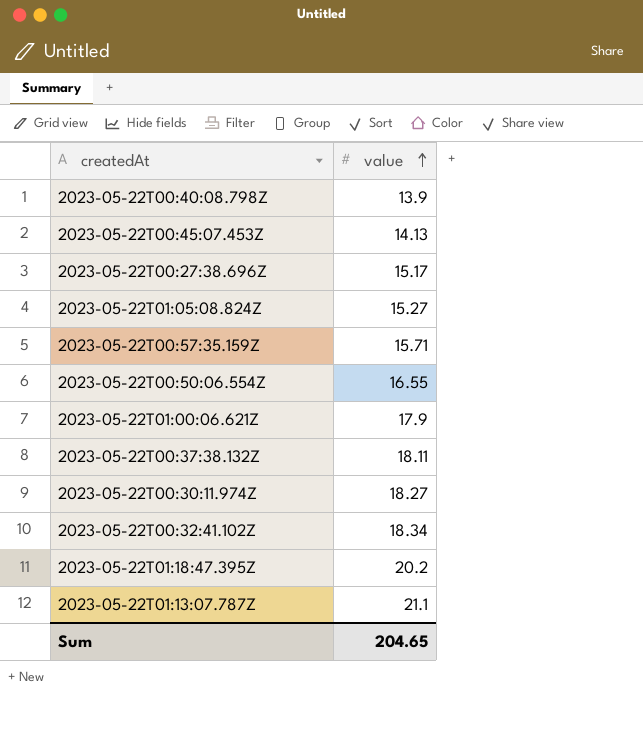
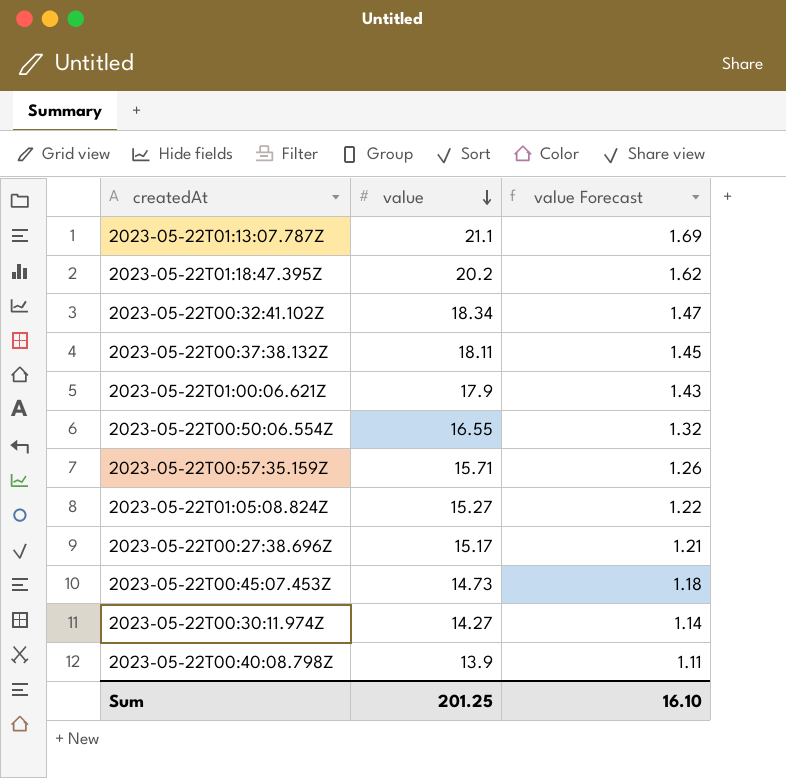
row order: value ascending -> value descending
column value Forecast | formula: none -> [value] * 0.08
2023-05-22T00:45:07.453Z | value: 14.13 -> 14.73
2023-05-22T00:30:11.974Z | value: 18.27 -> 14.27
Sum | value: 204.65 -> 201.25

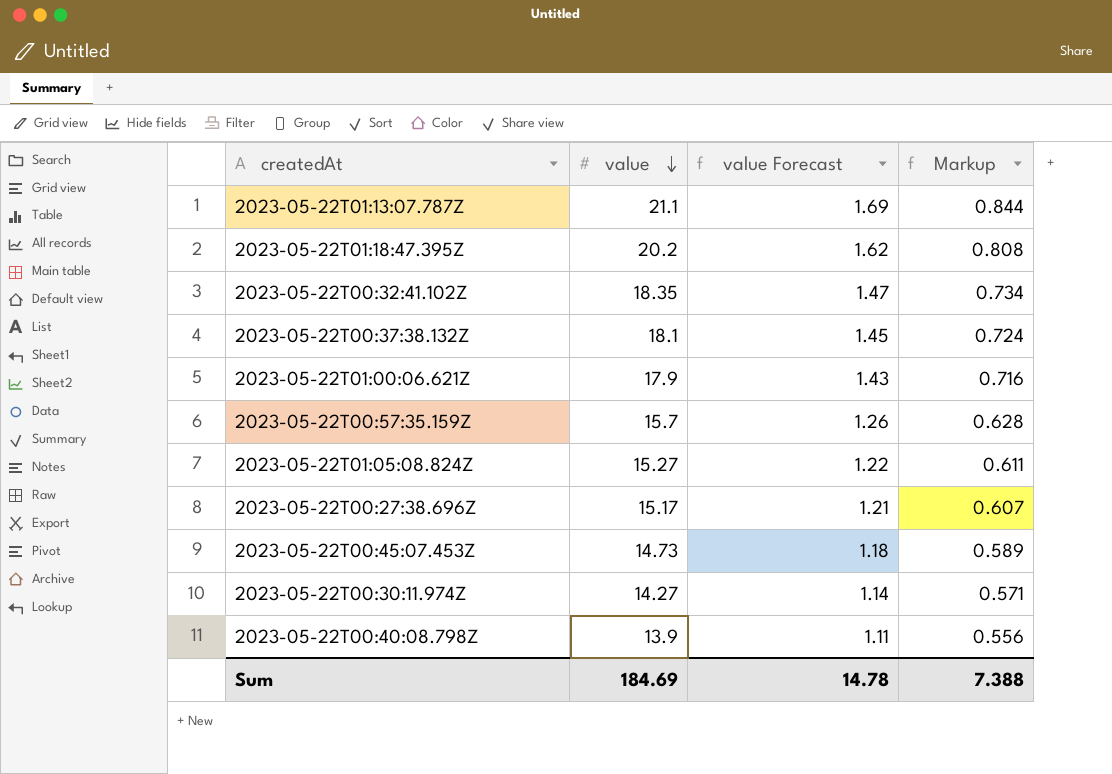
column Markup | formula: none -> [value] * 0.04
row 2023-05-22T00:50:06.554Z: 16.55 | 1.32 -> none
2023-05-22T00:32:41.102Z | value: 18.34 -> 18.35
2023-05-22T00:37:38.132Z | value: 18.11 -> 18.1
2023-05-22T00:57:35.159Z | value: 15.71 -> 15.7
Sum | value: 201.25 -> 184.69
Sum | value Forecast: 16.10 -> 14.78

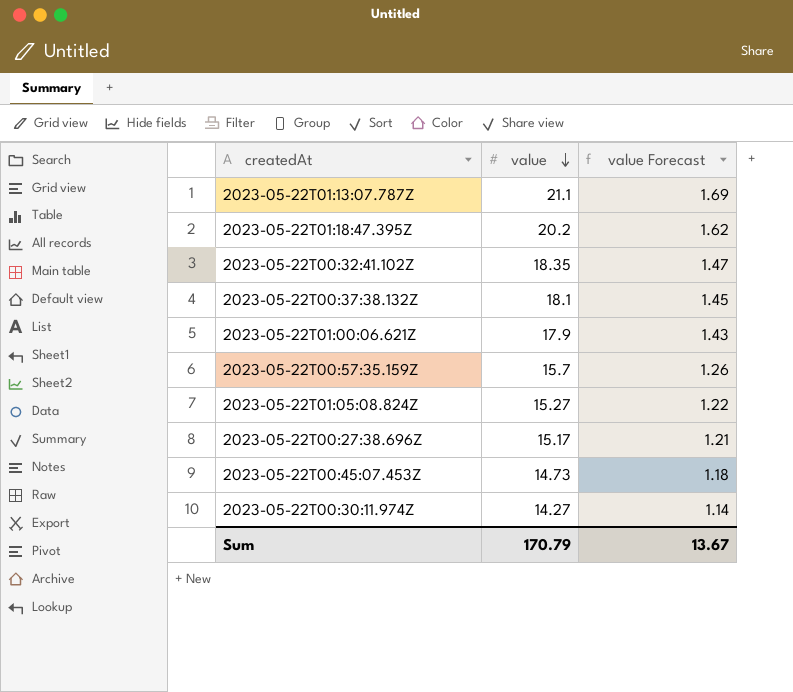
column Markup | formula: [value] * 0.04 -> none
row 2023-05-22T00:40:08.798Z: 13.9 | 1.11 | 0.556 -> none
Sum | value: 184.69 -> 170.79
Sum | value Forecast: 14.78 -> 13.67

